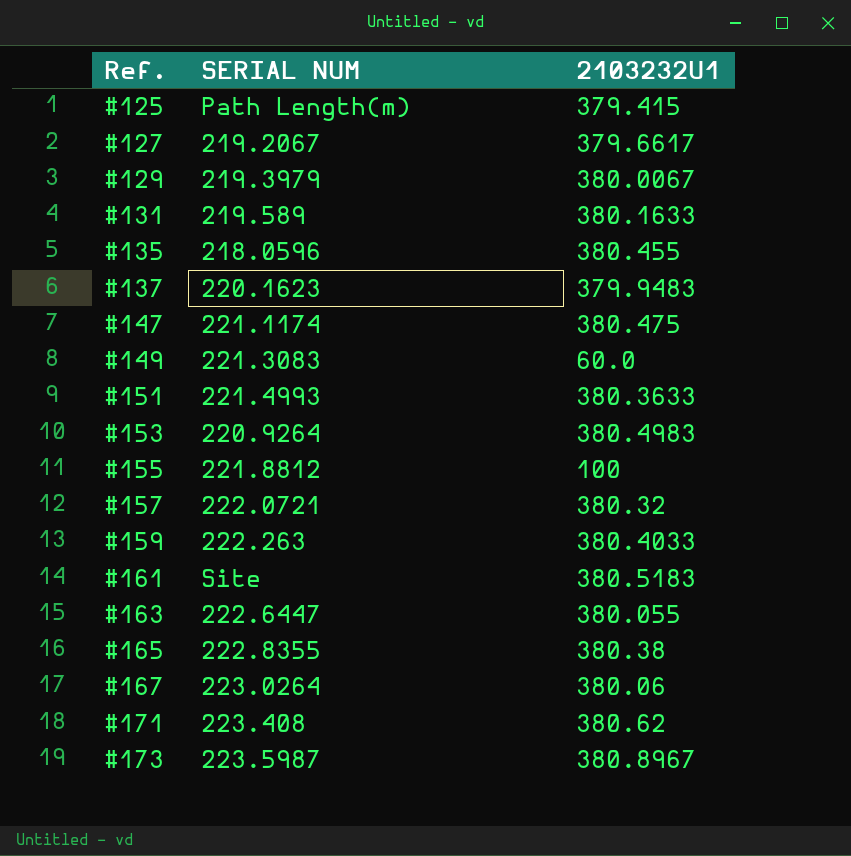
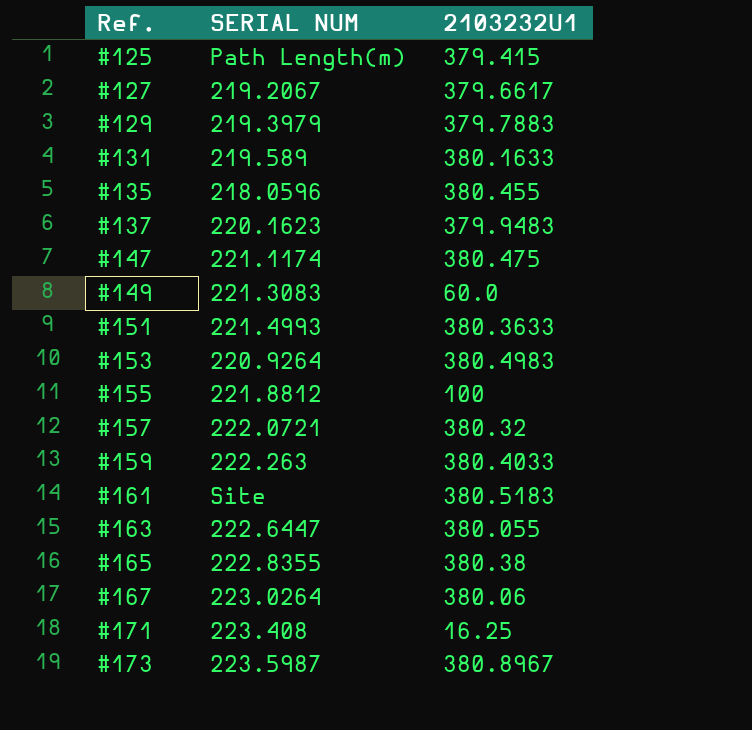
#129 | 2103232U1: 380.0067 -> 379.7883
#171 | 2103232U1: 380.62 -> 16.25

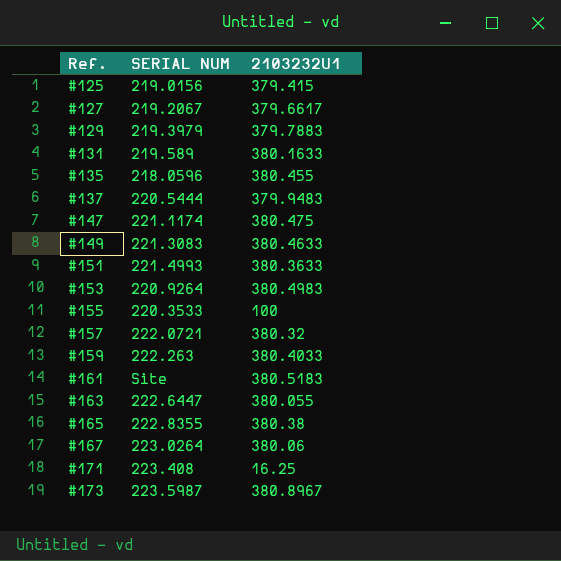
#125 | SERIAL NUM: Path Length(m) -> 219.0156
#137 | SERIAL NUM: 220.1623 -> 220.5444
#149 | 2103232U1: 60.0 -> 380.4633
#155 | SERIAL NUM: 221.8812 -> 220.3533

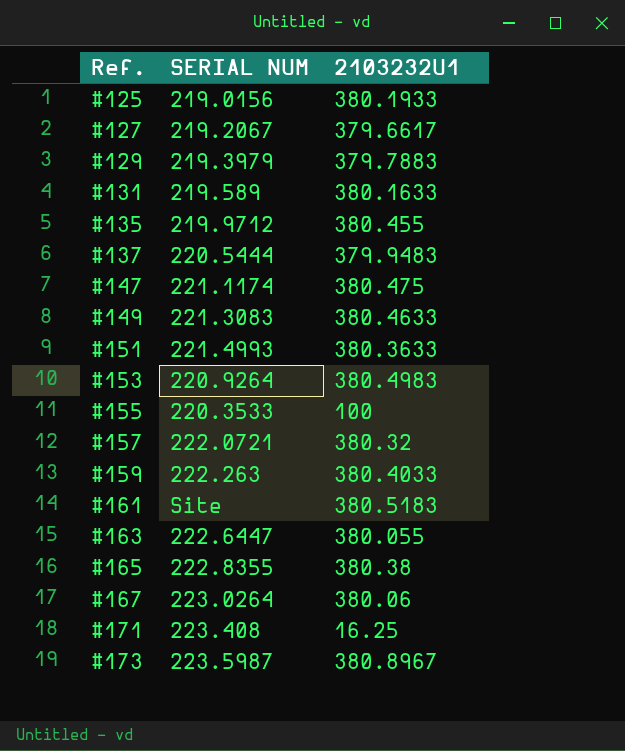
#125 | 2103232U1: 379.415 -> 380.1933
#135 | SERIAL NUM: 218.0596 -> 219.9712

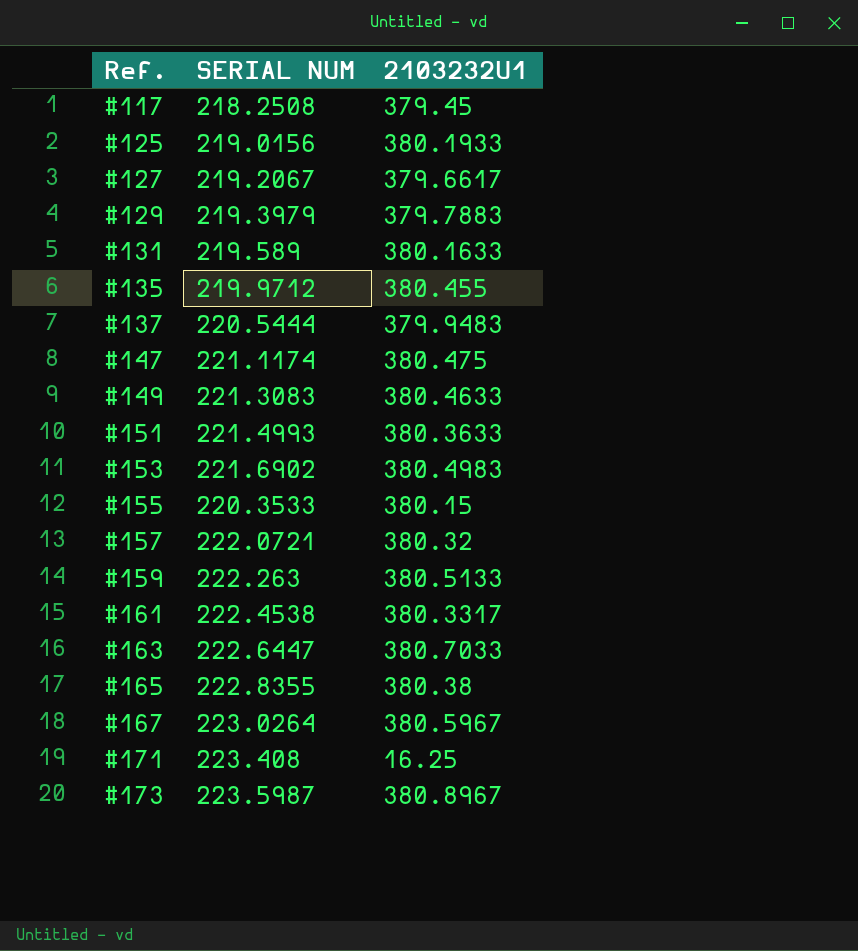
row #117: none -> 218.2508 | 379.45
#153 | SERIAL NUM: 220.9264 -> 221.6902
#155 | 2103232U1: 100 -> 380.15
#159 | 2103232U1: 380.4033 -> 380.5133
#161 | SERIAL NUM: Site -> 222.4538
#161 | 2103232U1: 380.5183 -> 380.3317
#163 | 2103232U1: 380.055 -> 380.7033
#167 | 2103232U1: 380.06 -> 380.5967

